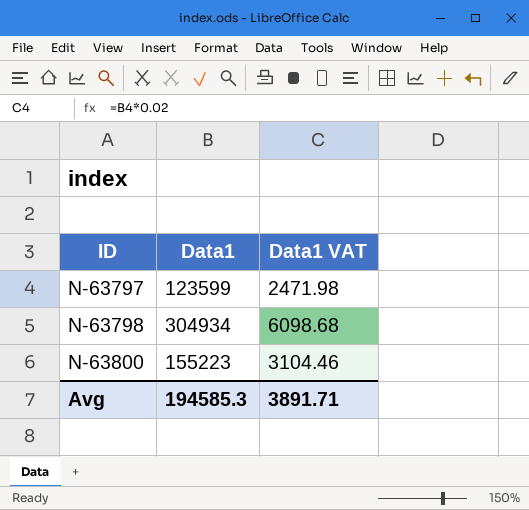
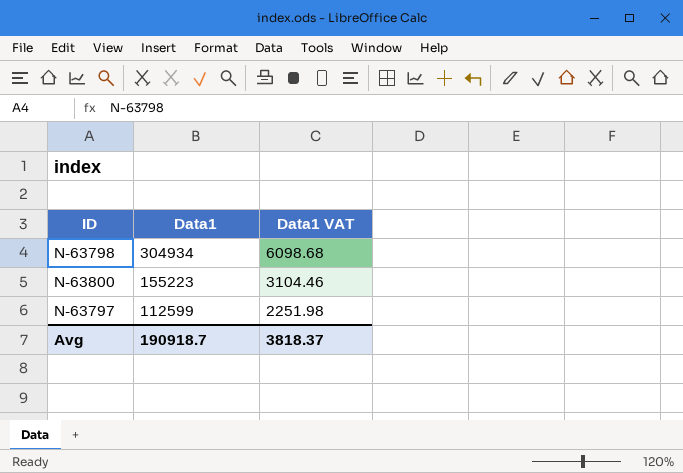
row order: ID ascending -> Data1 descending
N-63797 | Data1: 123599 -> 112599
N-63797 | Data1 VAT: 2471.98 -> 2251.98
Avg | Data1: 194585.3 -> 190918.7
Avg | Data1 VAT: 3891.71 -> 3818.37

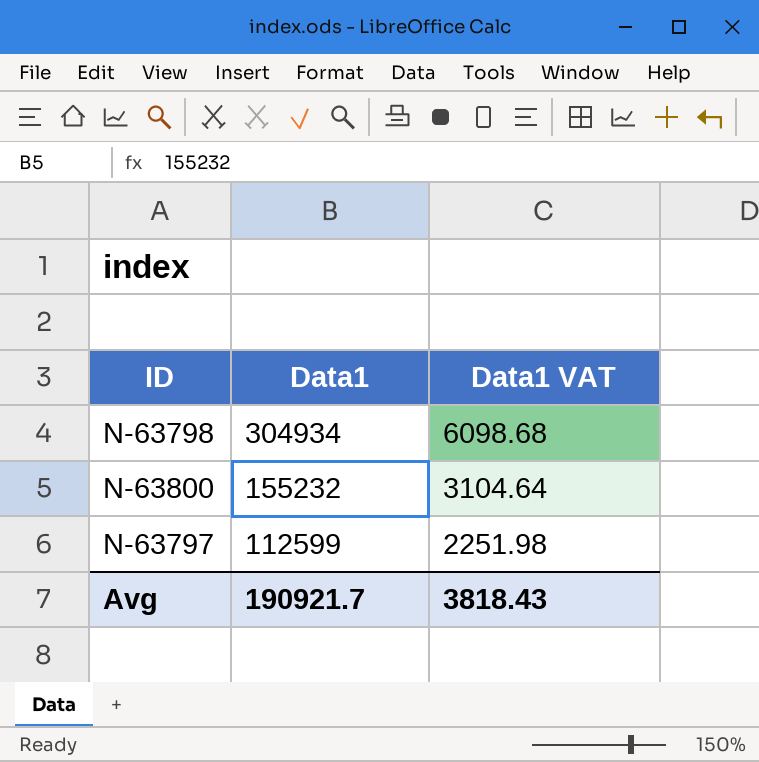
N-63800 | Data1: 155223 -> 155232
N-63800 | Data1 VAT: 3104.46 -> 3104.64
Avg | Data1: 190918.7 -> 190921.7
Avg | Data1 VAT: 3818.37 -> 3818.43

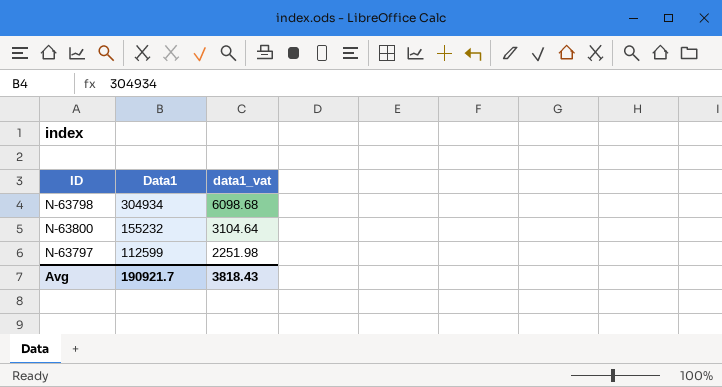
column name: Data1 VAT -> data1_vat

